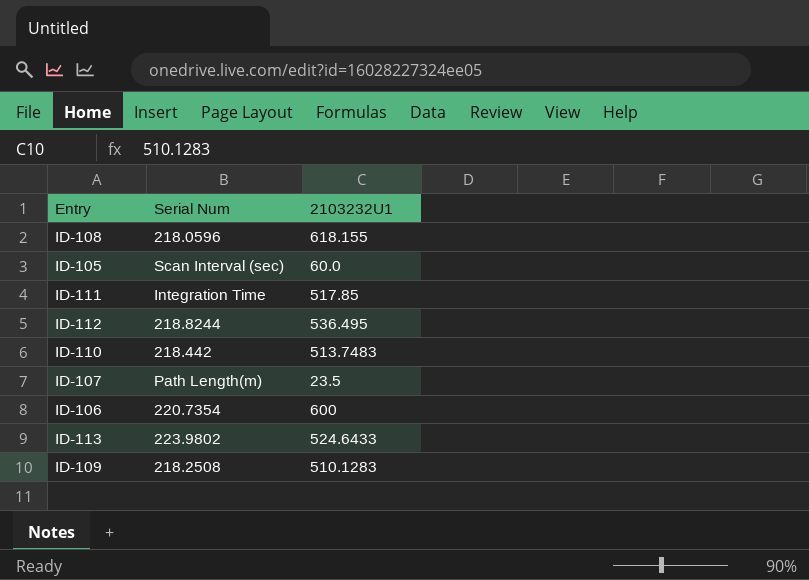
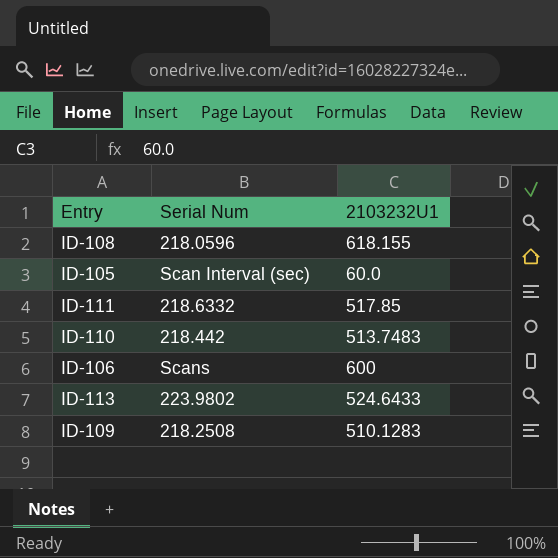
row ID-112: 218.8244 | 536.495 -> none
row ID-107: Path Length(m) | 23.5 -> none
ID-111 | Serial Num: Integration Time -> 218.6332
ID-106 | Serial Num: 220.7354 -> Scans

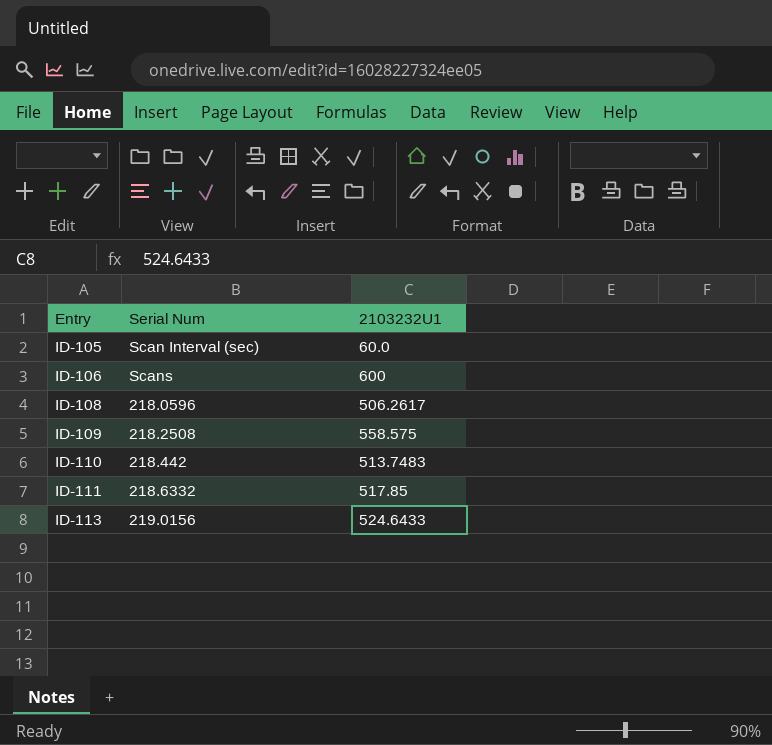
row order: none -> Entry ascending
ID-108 | 2103232U1: 618.155 -> 506.2617
ID-109 | 2103232U1: 510.1283 -> 558.575
ID-113 | Serial Num: 223.9802 -> 219.0156

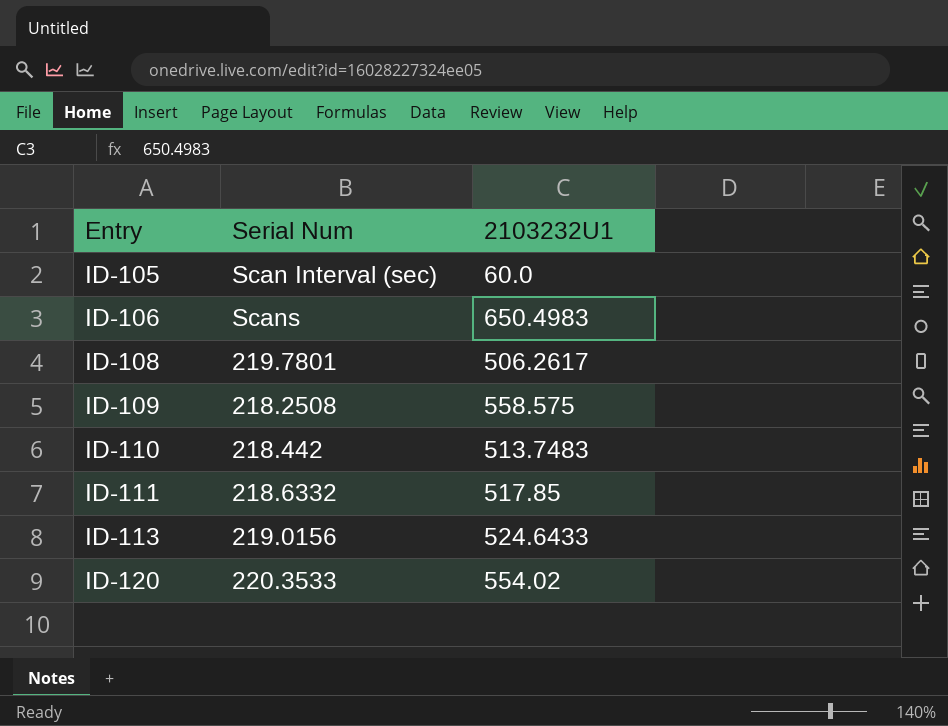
ID-106 | 2103232U1: 600 -> 650.4983
ID-108 | Serial Num: 218.0596 -> 219.7801
row ID-120: none -> 220.3533 | 554.02

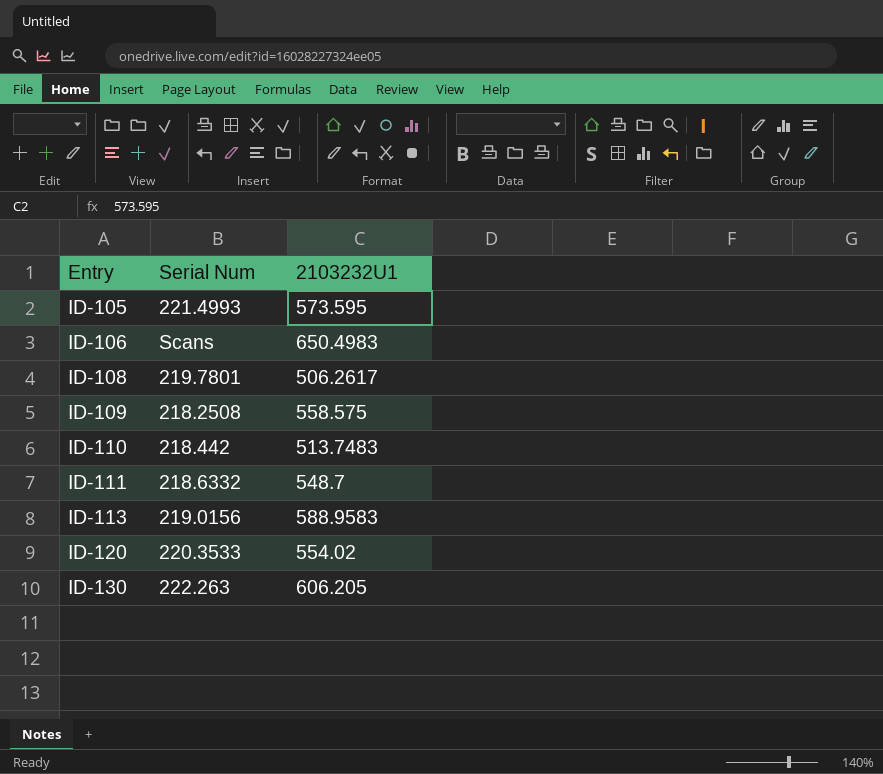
ID-105 | Serial Num: Scan Interval (sec) -> 221.4993
ID-105 | 2103232U1: 60.0 -> 573.595
ID-111 | 2103232U1: 517.85 -> 548.7
ID-113 | 2103232U1: 524.6433 -> 588.9583
row ID-130: none -> 222.263 | 606.205

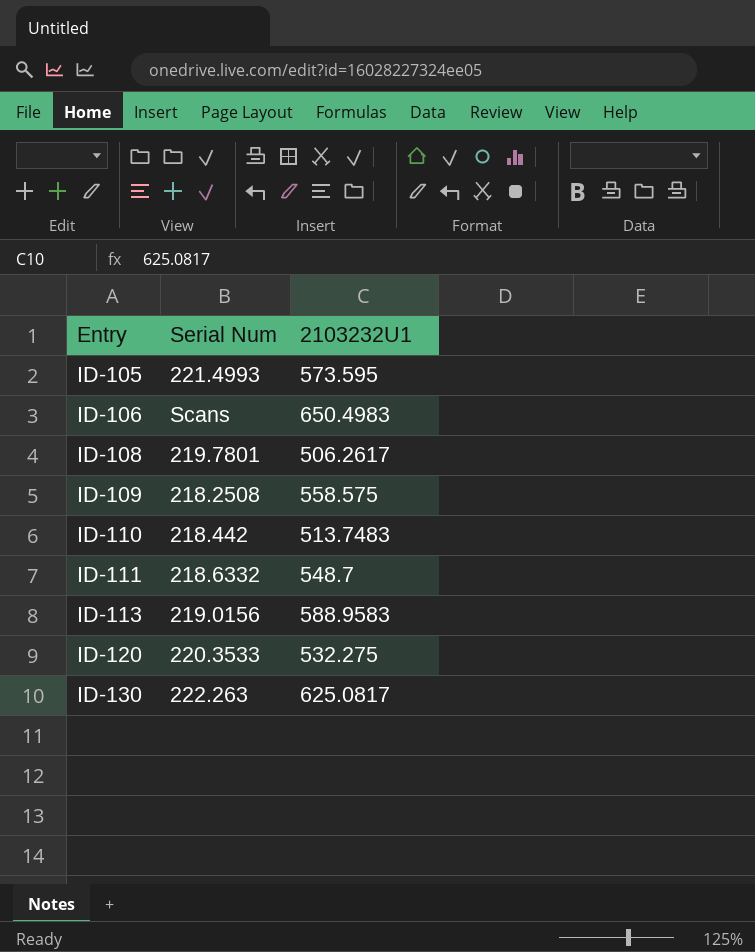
ID-120 | 2103232U1: 554.02 -> 532.275
ID-130 | 2103232U1: 606.205 -> 625.0817

